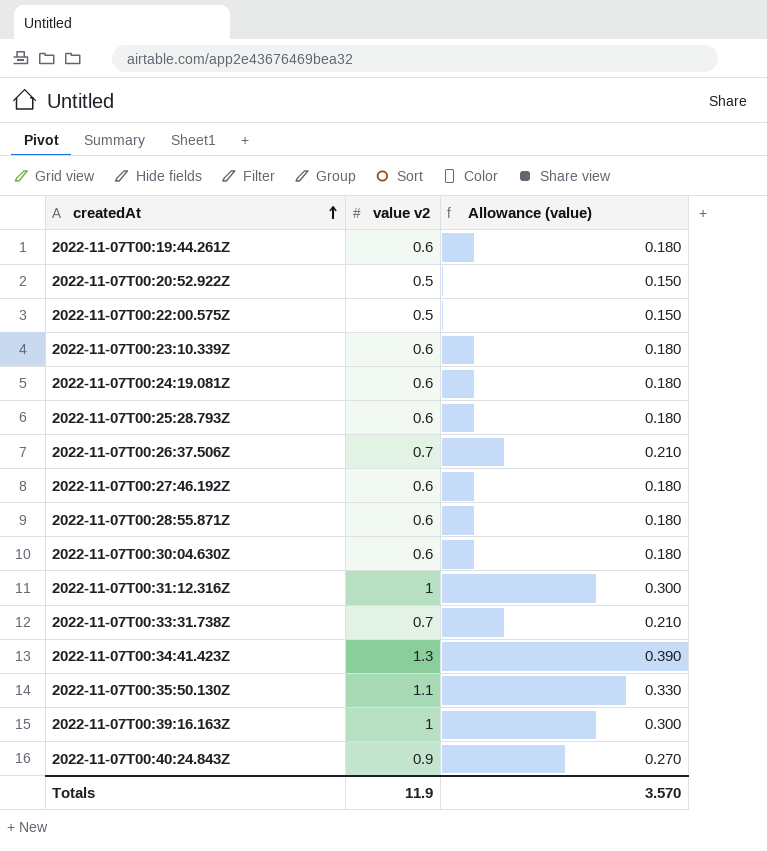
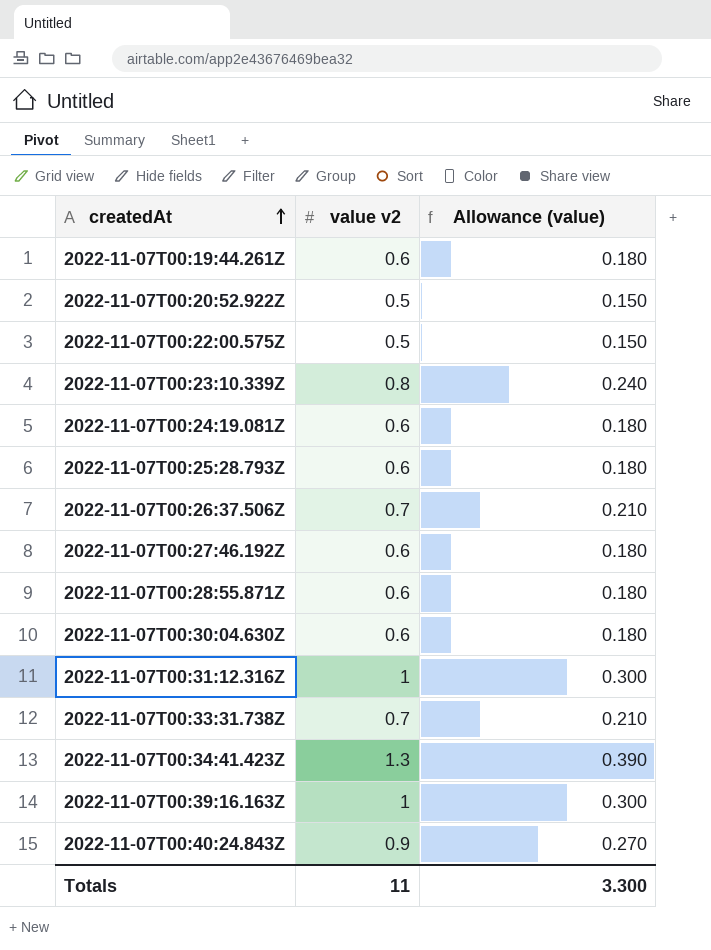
row 2022-11-07T00:35:50.130Z: 1.1 | 0.330 -> none
2022-11-07T00:23:10.339Z | value v2: 0.6 -> 0.8
2022-11-07T00:23:10.339Z | Allowance (value): 0.180 -> 0.240
Totals | value v2: 11.9 -> 11
Totals | Allowance (value): 3.570 -> 3.300

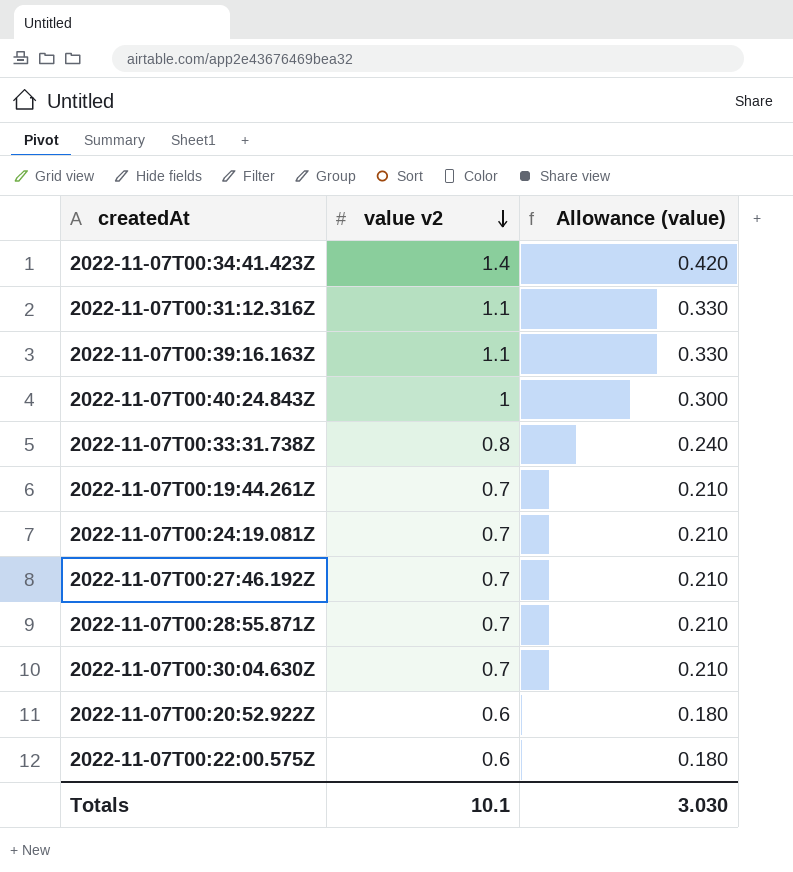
row order: createdAt ascending -> value v2 descending
row 2022-11-07T00:23:10.339Z: 0.8 | 0.240 -> none
row 2022-11-07T00:25:28.793Z: 0.6 | 0.180 -> none
row 2022-11-07T00:26:37.506Z: 0.7 | 0.210 -> none
2022-11-07T00:34:41.423Z | value v2: 1.3 -> 1.4
2022-11-07T00:34:41.423Z | Allowance (value): 0.390 -> 0.420
2022-11-07T00:31:12.316Z | value v2: 1 -> 1.1
2022-11-07T00:31:12.316Z | Allowance (value): 0.300 -> 0.330
2022-11-07T00:39:16.163Z | value v2: 1 -> 1.1
2022-11-07T00:39:16.163Z | Allowance (value): 0.300 -> 0.330
2022-11-07T00:40:24.843Z | value v2: 0.9 -> 1
2022-11-07T00:40:24.843Z | Allowance (value): 0.270 -> 0.300
2022-11-07T00:33:31.738Z | value v2: 0.7 -> 0.8
2022-11-07T00:33:31.738Z | Allowance (value): 0.210 -> 0.240
2022-11-07T00:19:44.261Z | value v2: 0.6 -> 0.7
2022-11-07T00:19:44.261Z | Allowance (value): 0.180 -> 0.210
2022-11-07T00:24:19.081Z | value v2: 0.6 -> 0.7
2022-11-07T00:24:19.081Z | Allowance (value): 0.180 -> 0.210
2022-11-07T00:27:46.192Z | value v2: 0.6 -> 0.7
2022-11-07T00:27:46.192Z | Allowance (value): 0.180 -> 0.210
2022-11-07T00:28:55.871Z | value v2: 0.6 -> 0.7
2022-11-07T00:28:55.871Z | Allowance (value): 0.180 -> 0.210
2022-11-07T00:30:04.630Z | value v2: 0.6 -> 0.7
2022-11-07T00:30:04.630Z | Allowance (value): 0.180 -> 0.210
2022-11-07T00:20:52.922Z | value v2: 0.5 -> 0.6
2022-11-07T00:20:52.922Z | Allowance (value): 0.150 -> 0.180
2022-11-07T00:22:00.575Z | value v2: 0.5 -> 0.6
2022-11-07T00:22:00.575Z | Allowance (value): 0.150 -> 0.180
Totals | value v2: 11 -> 10.1
Totals | Allowance (value): 3.300 -> 3.030

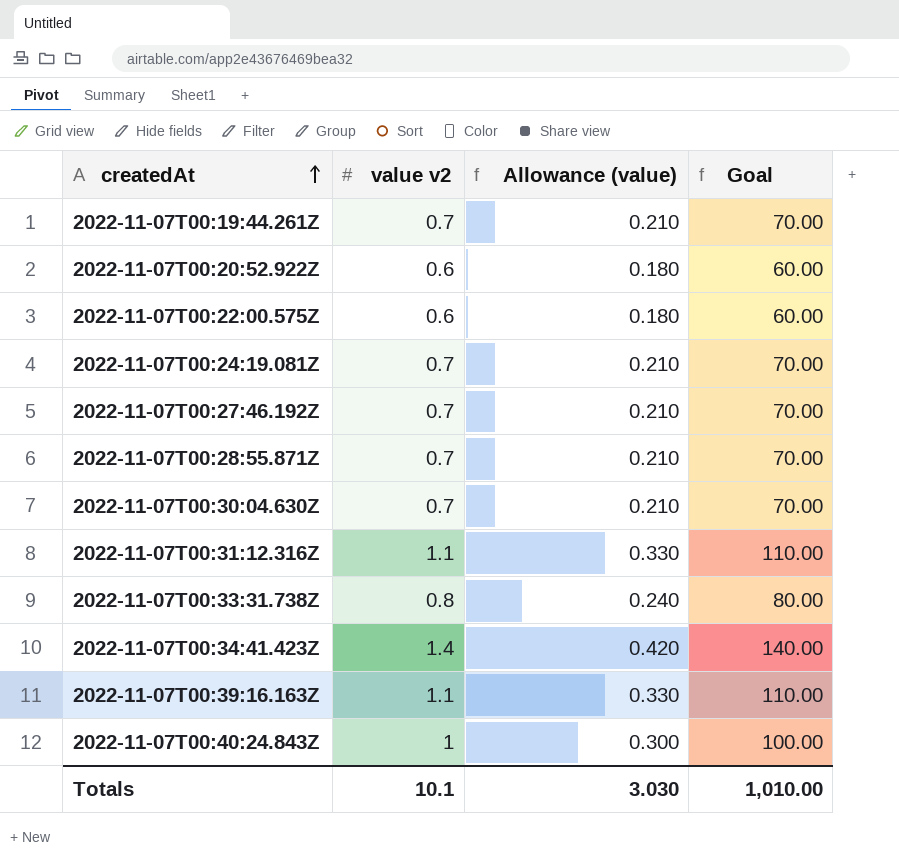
row order: value v2 descending -> createdAt ascending
column Goal | formula: none -> [value v2] * 100

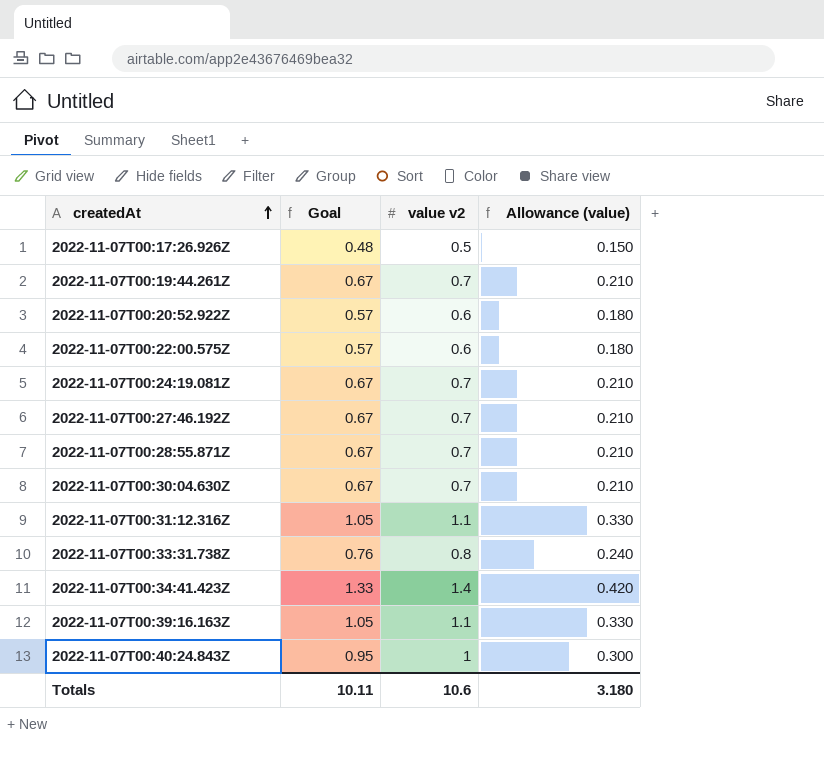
column Goal | formula: [value v2] * 100 -> [value v2] * 0.95
column Goal | position: 4 -> 2
row 2022-11-07T00:17:26.926Z: none -> 0.48 | 0.5 | 0.150
Totals | Goal: 1,010.00 -> 10.11
Totals | value v2: 10.1 -> 10.6
Totals | Allowance (value): 3.030 -> 3.180

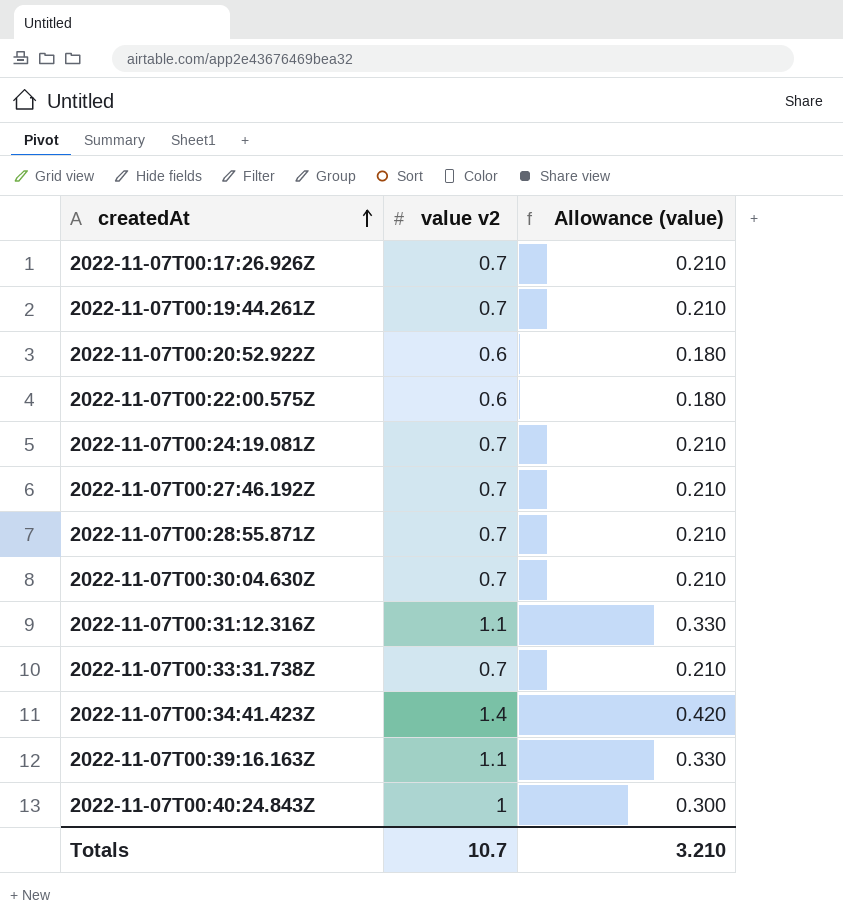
column Goal | formula: [value v2] * 0.95 -> none
2022-11-07T00:17:26.926Z | value v2: 0.5 -> 0.7
2022-11-07T00:17:26.926Z | Allowance (value): 0.150 -> 0.210
2022-11-07T00:33:31.738Z | value v2: 0.8 -> 0.7
2022-11-07T00:33:31.738Z | Allowance (value): 0.240 -> 0.210
Totals | value v2: 10.6 -> 10.7
Totals | Allowance (value): 3.180 -> 3.210

